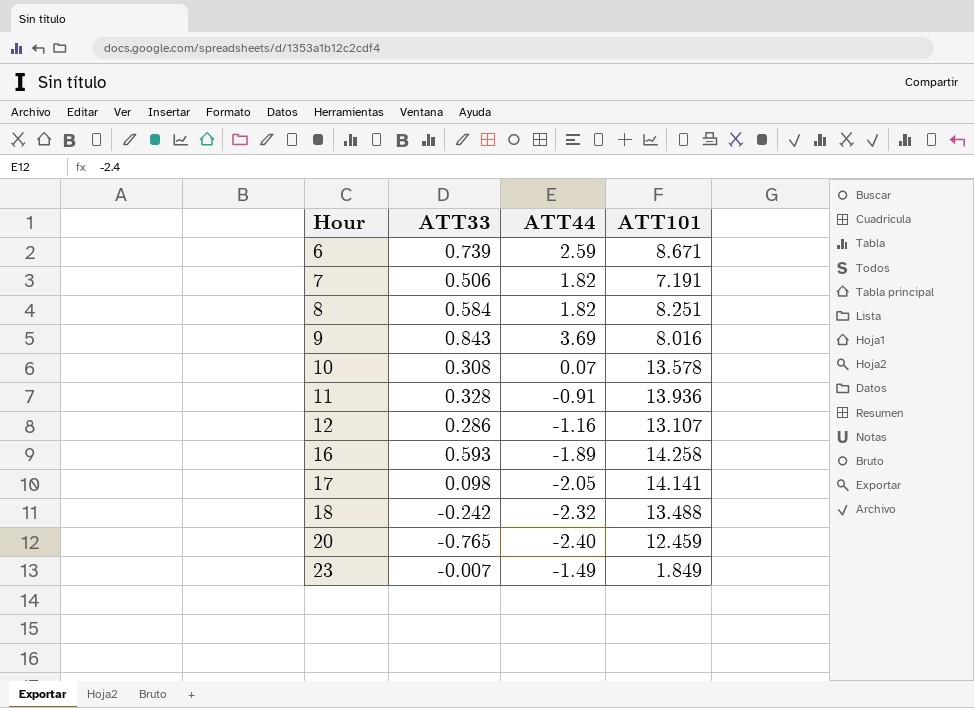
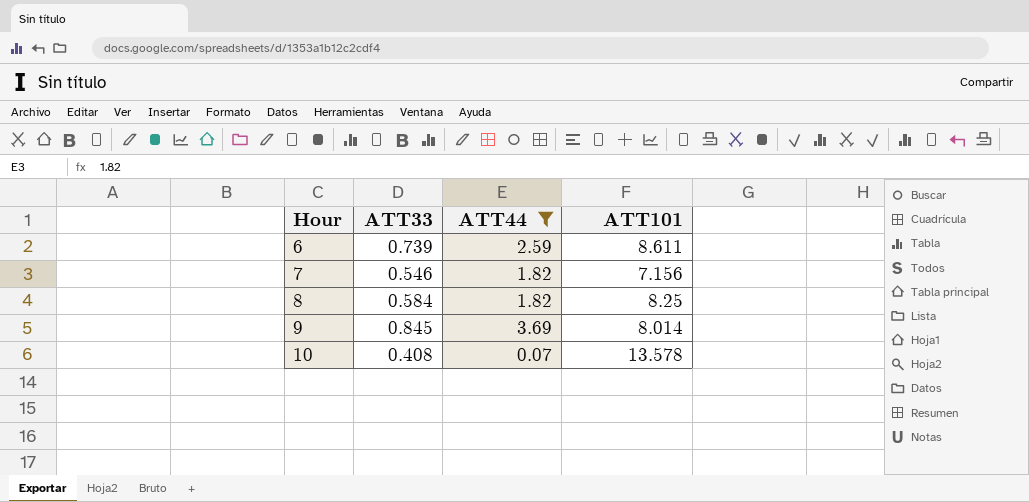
filter: none -> ATT44 >= 0.07
6 | ATT101: 8.671 -> 8.611
7 | ATT33: 0.506 -> 0.546
7 | ATT101: 7.191 -> 7.156
8 | ATT101: 8.251 -> 8.25
9 | ATT33: 0.843 -> 0.845
9 | ATT101: 8.016 -> 8.014
10 | ATT33: 0.308 -> 0.408

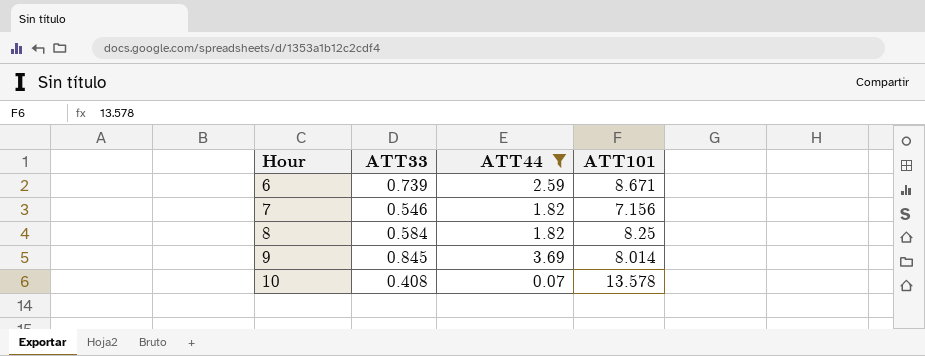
6 | ATT101: 8.611 -> 8.671

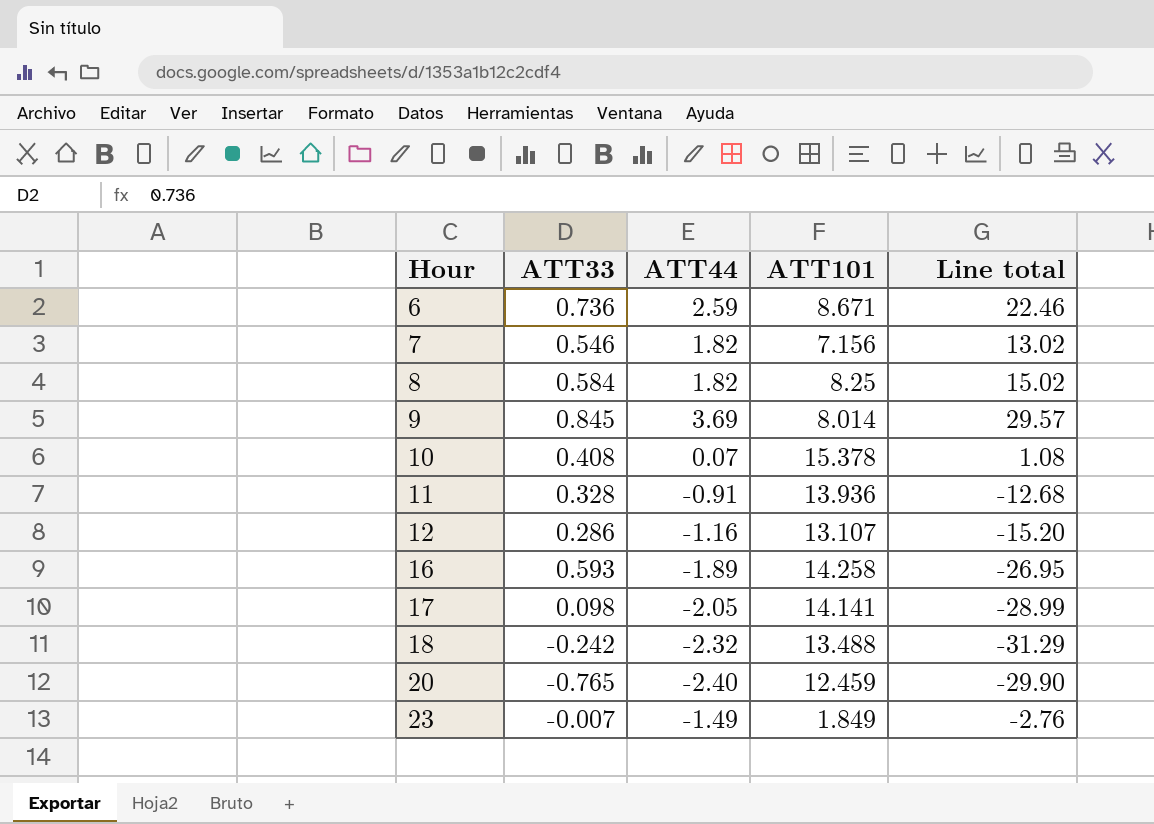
filter: ATT44 >= 0.07 -> none
column Line total | formula: none -> [ATT44] * [ATT101]
6 | ATT33: 0.739 -> 0.736
10 | ATT101: 13.578 -> 15.378

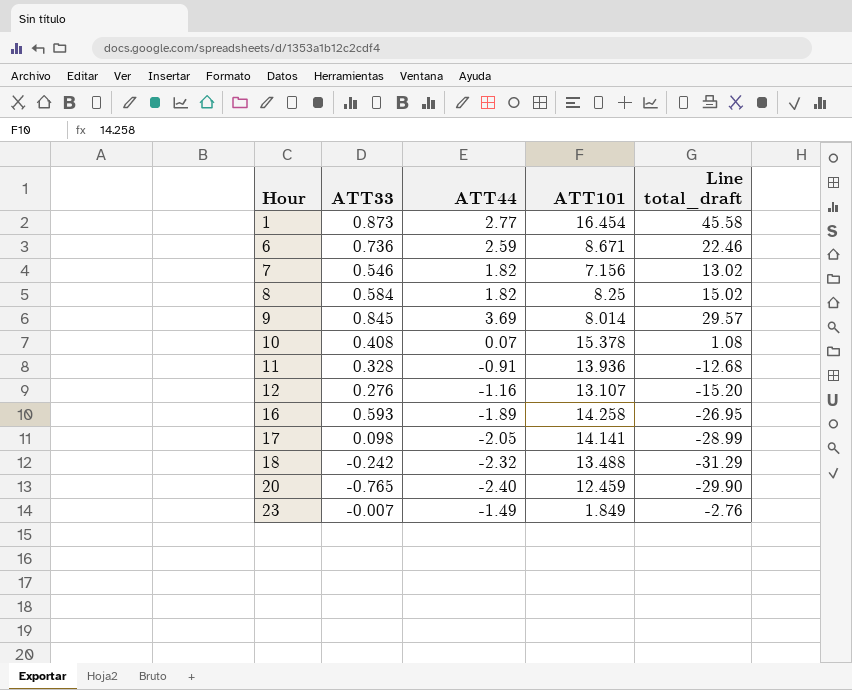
column name: Line total -> Line total_draft
row 1: none -> 0.873 | 2.77 | 16.454 | 45.58
12 | ATT33: 0.286 -> 0.276

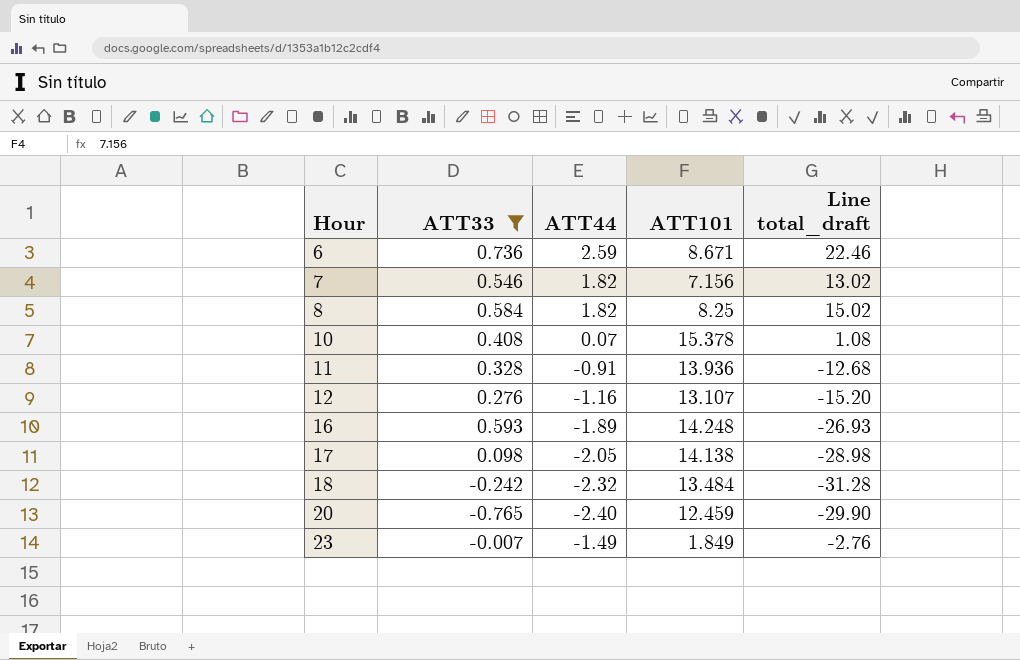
filter: none -> ATT33 <= 0.736
16 | ATT101: 14.258 -> 14.248
16 | Line total_draft: -26.95 -> -26.93
17 | ATT101: 14.141 -> 14.138
17 | Line total_draft: -28.99 -> -28.98
18 | ATT101: 13.488 -> 13.484
18 | Line total_draft: -31.29 -> -31.28

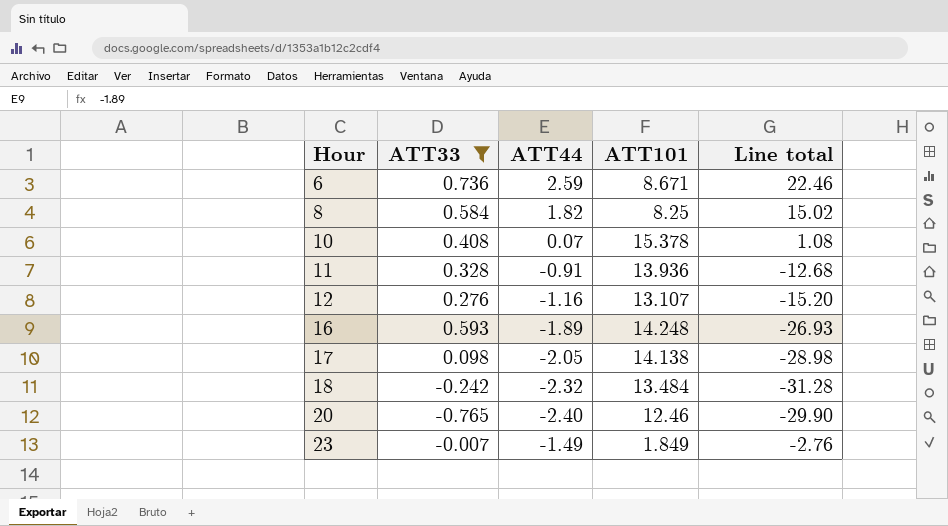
column name: Line total_draft -> Line total
row 7: 0.546 | 1.82 | 7.156 | 13.02 -> none
20 | ATT101: 12.459 -> 12.46

